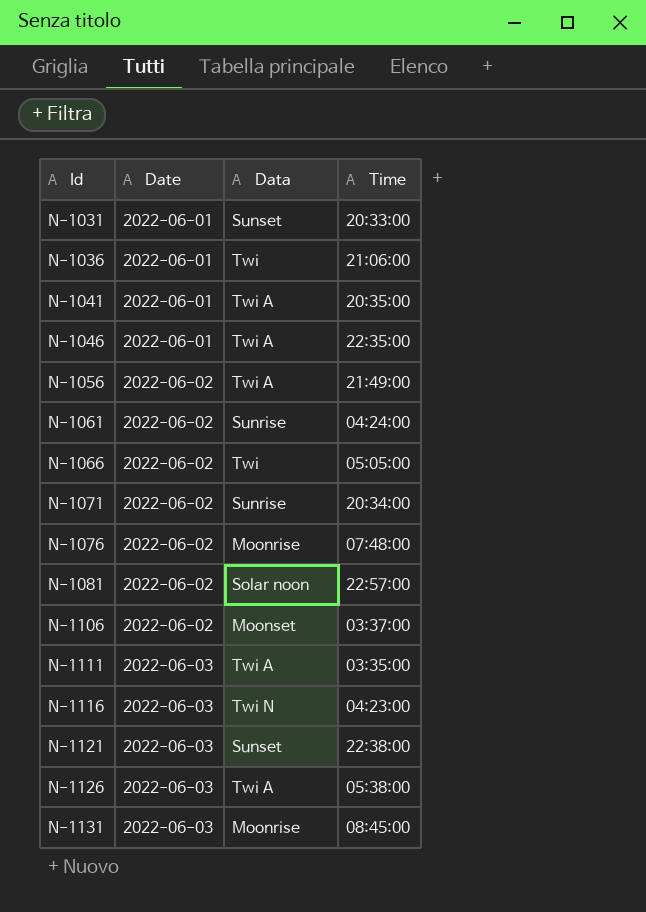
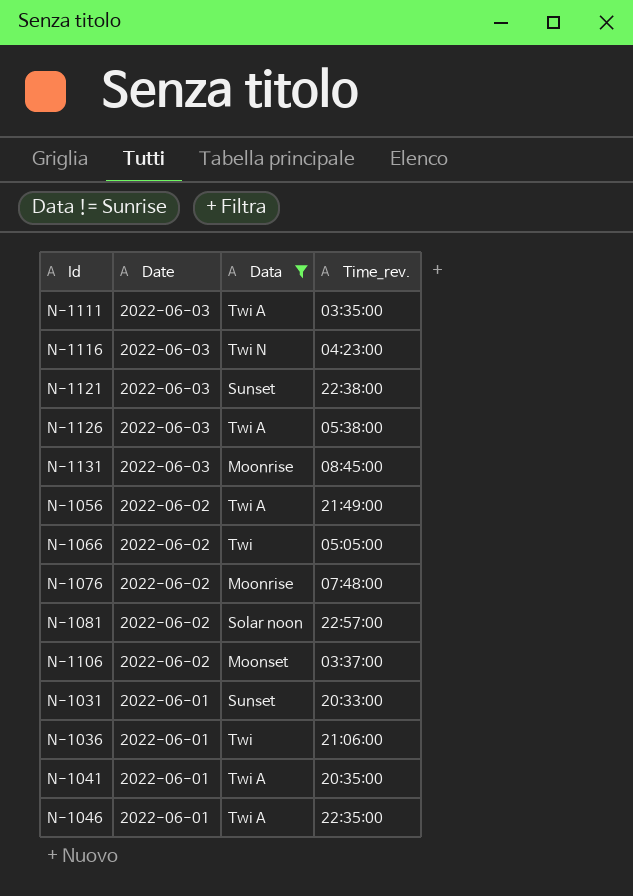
filter: none -> Data != Sunrise
row order: Id ascending -> Date descending
column name: Time -> Time_rev.

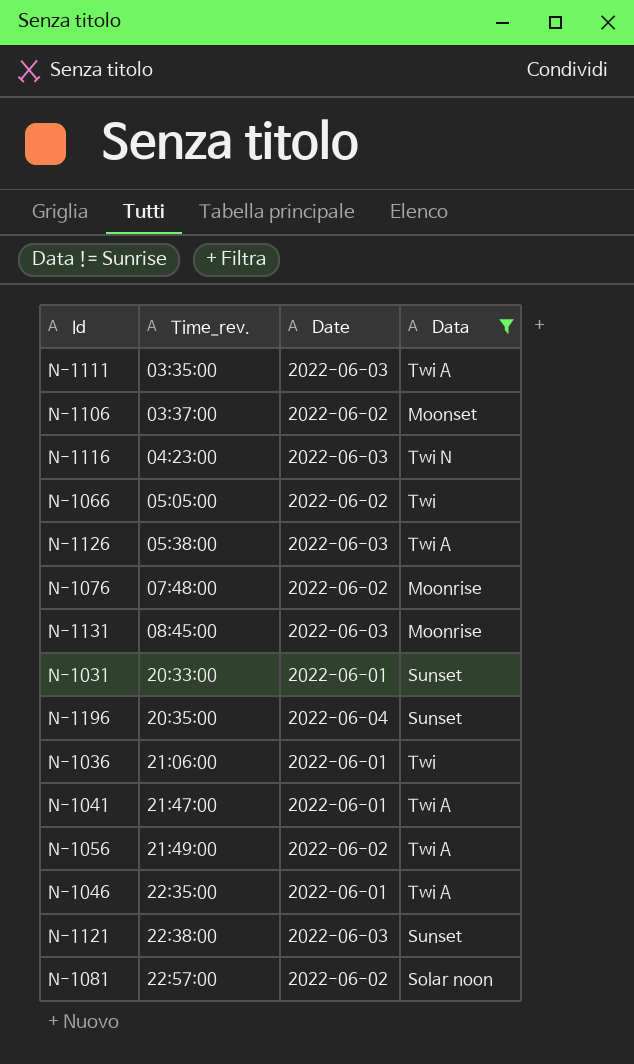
row order: Date descending -> Time_rev. ascending
column Time_rev. | position: 4 -> 2
row N-1196: none -> 20:35:00 | 2022-06-04 | Sunset
N-1041 | Time_rev.: 20:35:00 -> 21:47:00

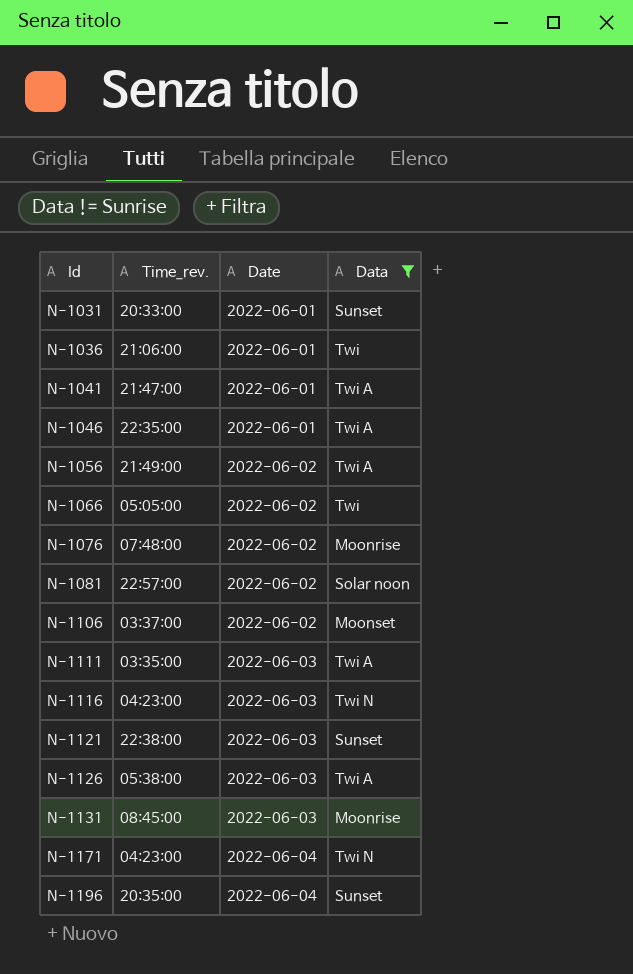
row order: Time_rev. ascending -> Id ascending
row N-1171: none -> 04:23:00 | 2022-06-04 | Twi N

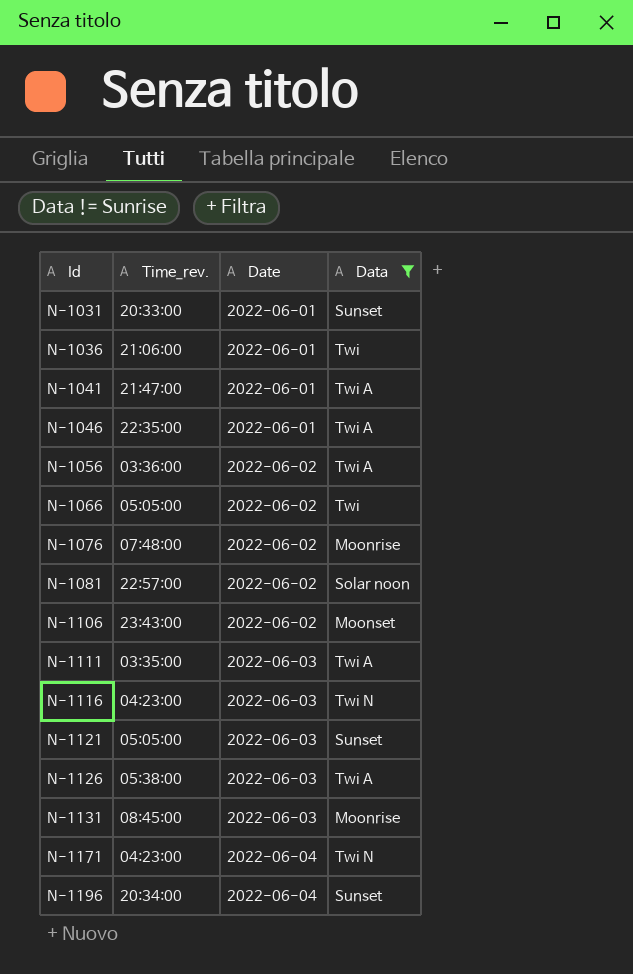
N-1056 | Time_rev.: 21:49:00 -> 03:36:00
N-1106 | Time_rev.: 03:37:00 -> 23:43:00
N-1121 | Time_rev.: 22:38:00 -> 05:05:00
N-1196 | Time_rev.: 20:35:00 -> 20:34:00

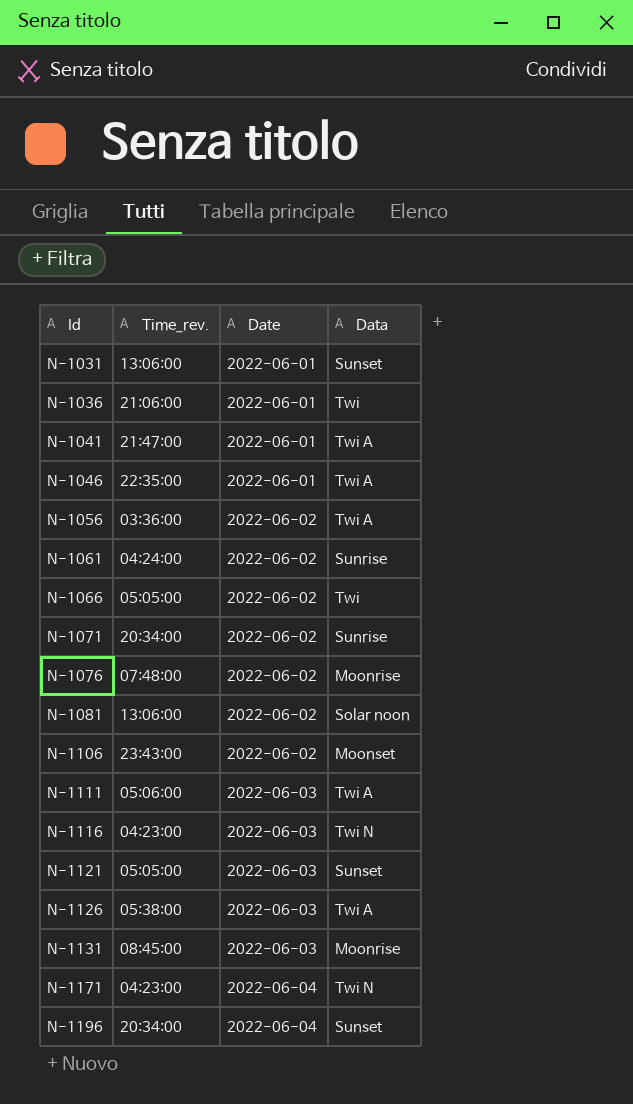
filter: Data != Sunrise -> none
N-1031 | Time_rev.: 20:33:00 -> 13:06:00
N-1081 | Time_rev.: 22:57:00 -> 13:06:00
N-1111 | Time_rev.: 03:35:00 -> 05:06:00

